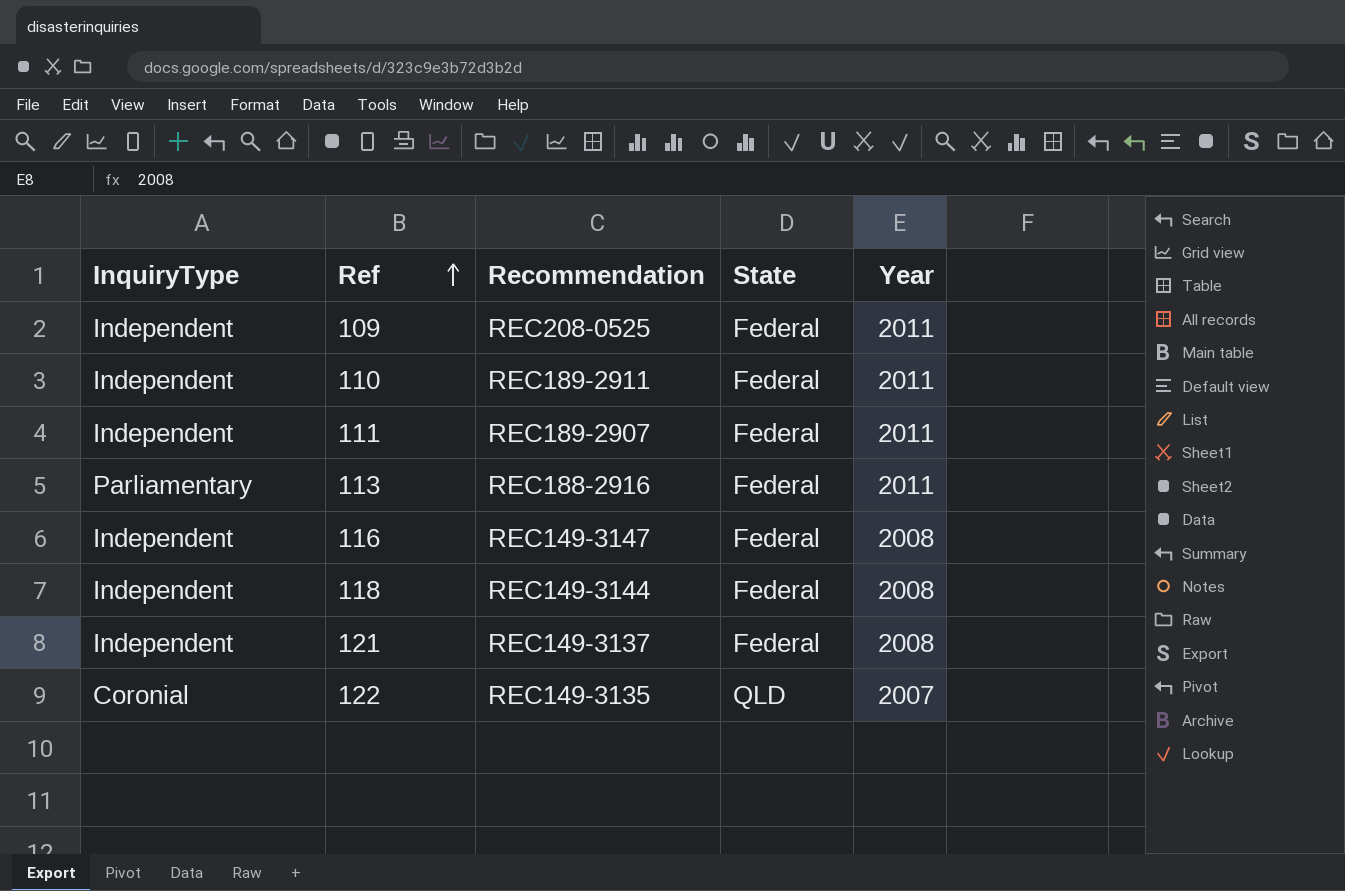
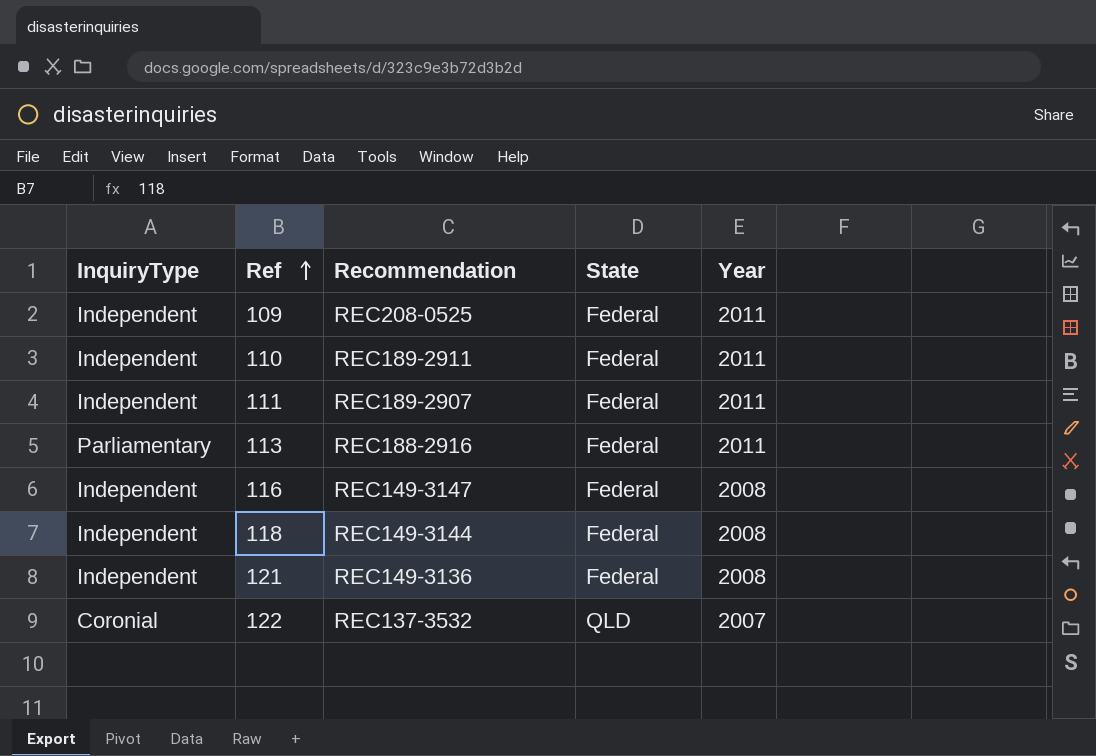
121 | Recommendation: REC149-3137 -> REC149-3136
122 | Recommendation: REC149-3135 -> REC137-3532

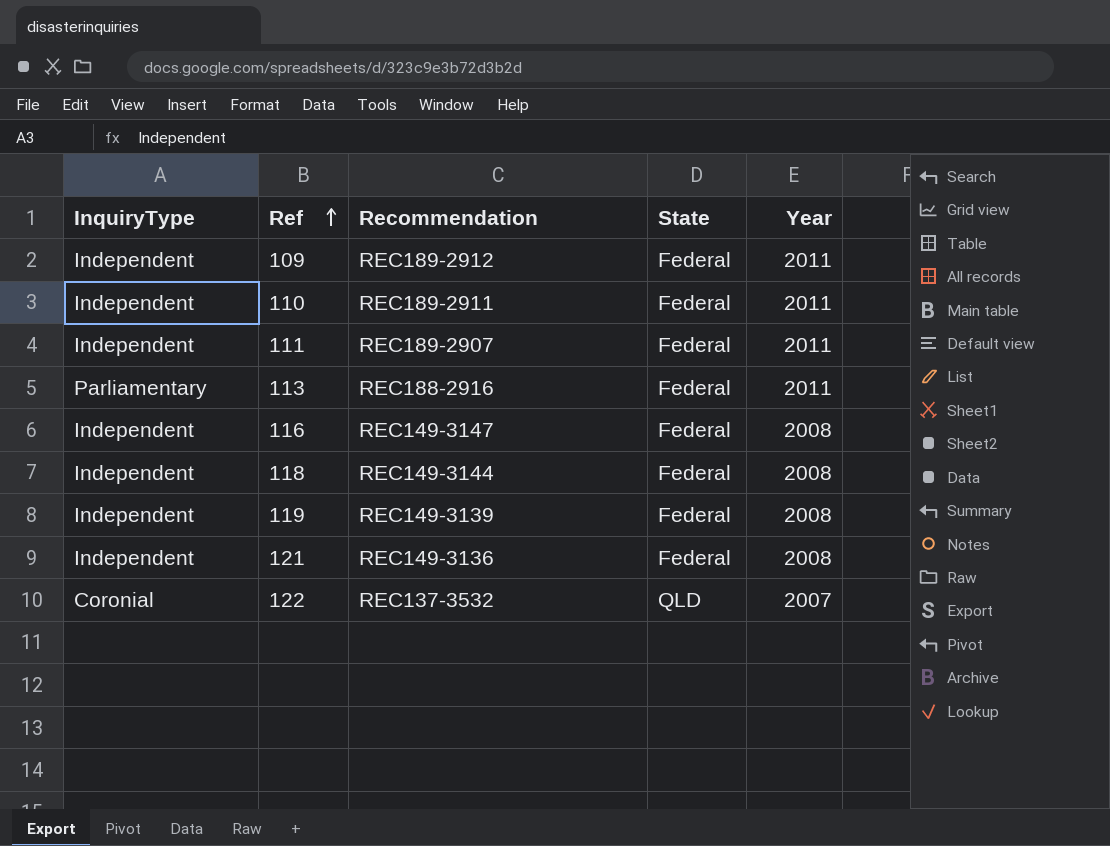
109 | Recommendation: REC208-0525 -> REC189-2912
row 119: none -> Independent | REC149-3139 | Federal | 2008

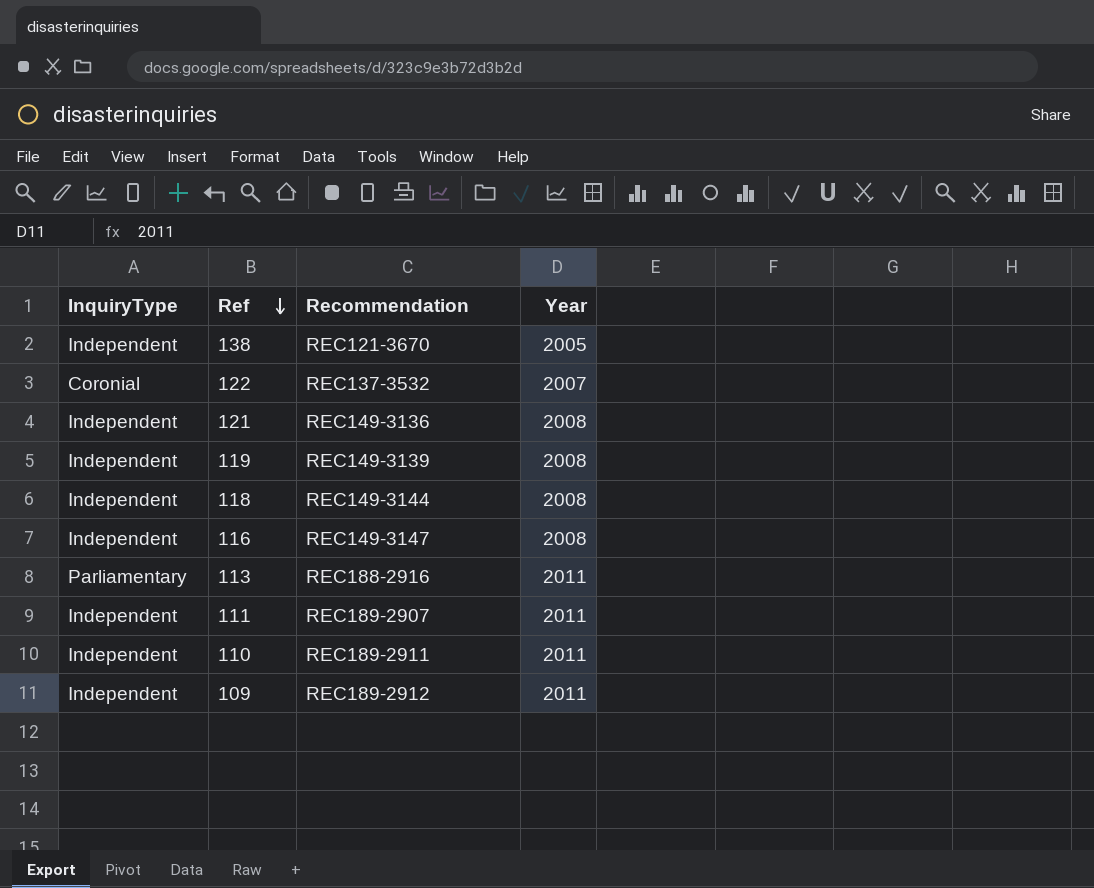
row order: Ref ascending -> Ref descending
column State | position: 4 -> none
row 138: none -> Independent | REC121-3670 | 2005

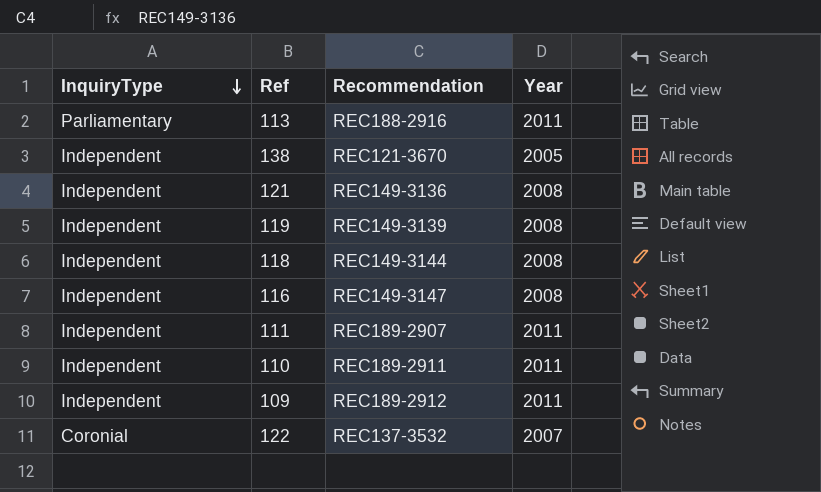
row order: Ref descending -> InquiryType descending

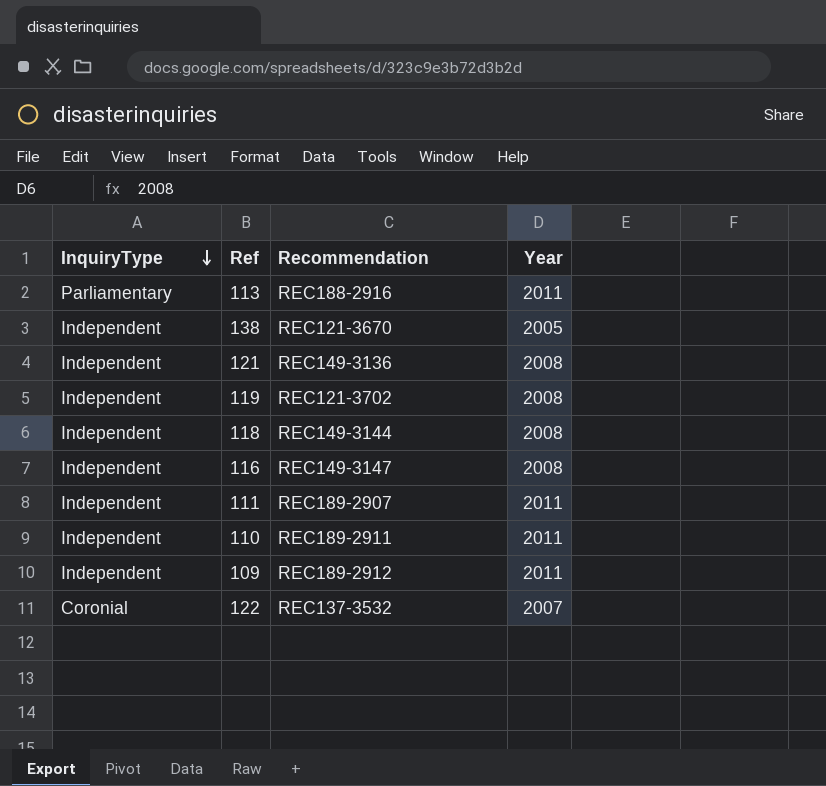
119 | Recommendation: REC149-3139 -> REC121-3702

